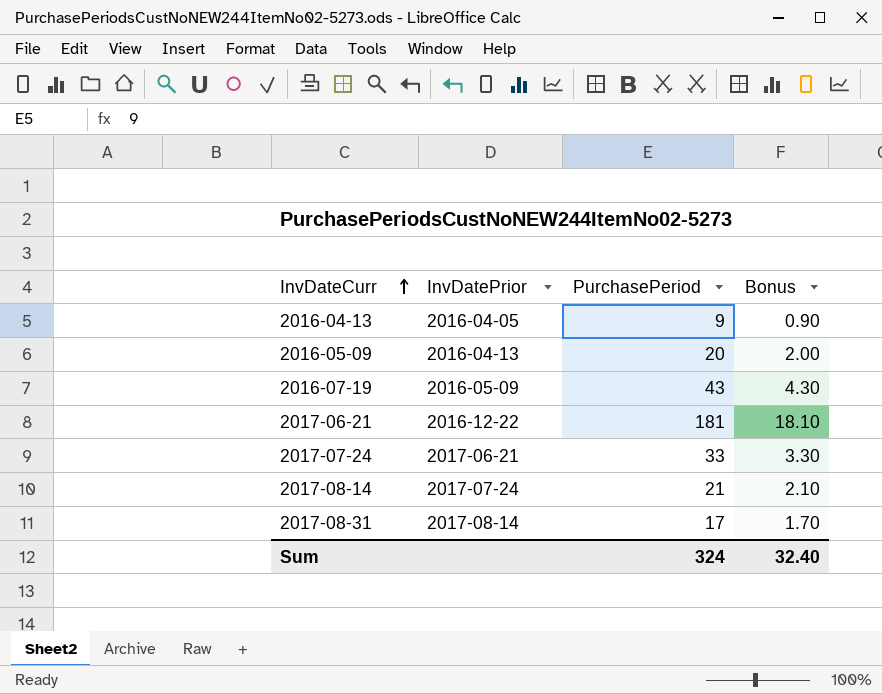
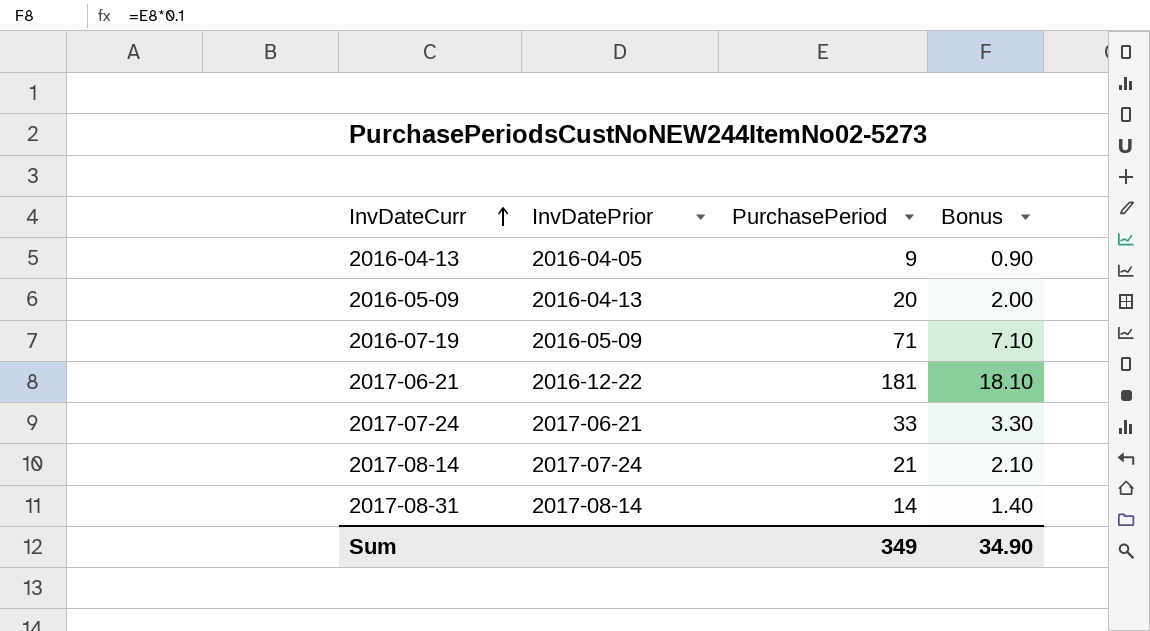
2016-07-19 | PurchasePeriod: 43 -> 71
2016-07-19 | Bonus: 4.30 -> 7.10
2017-08-31 | PurchasePeriod: 17 -> 14
2017-08-31 | Bonus: 1.70 -> 1.40
Sum | PurchasePeriod: 324 -> 349
Sum | Bonus: 32.40 -> 34.90

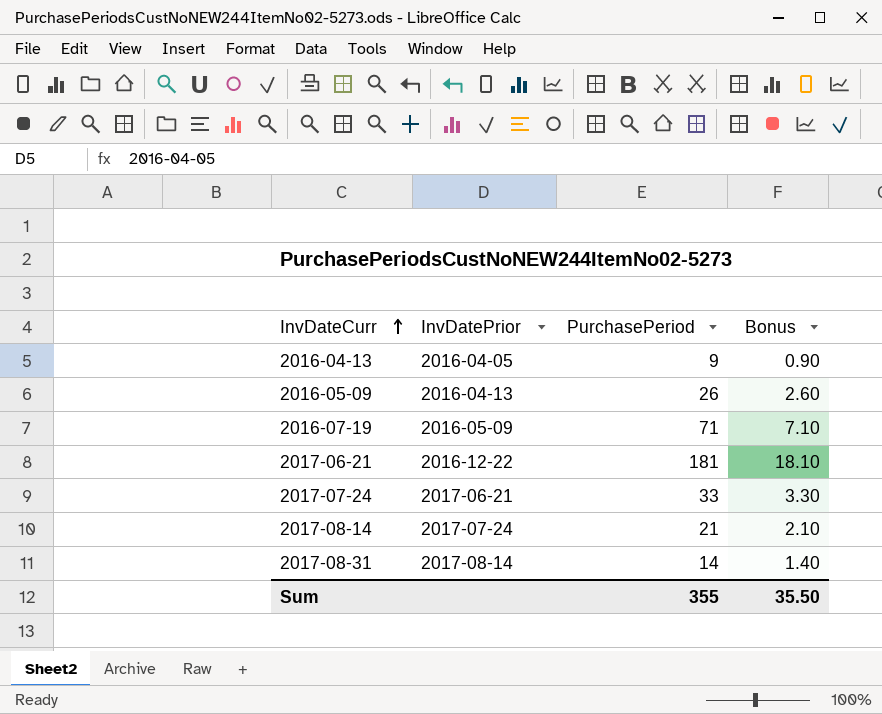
2016-05-09 | PurchasePeriod: 20 -> 26
2016-05-09 | Bonus: 2.00 -> 2.60
Sum | PurchasePeriod: 349 -> 355
Sum | Bonus: 34.90 -> 35.50

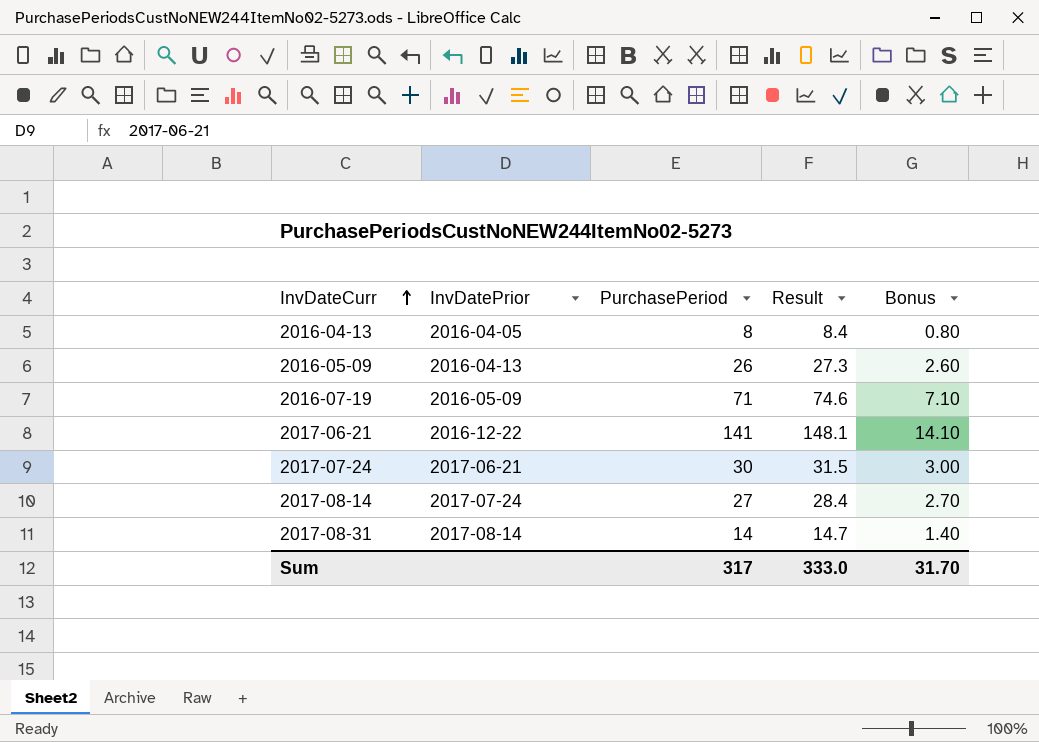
column Result | formula: none -> [PurchasePeriod] * 1.05
2016-04-13 | PurchasePeriod: 9 -> 8
2016-04-13 | Bonus: 0.90 -> 0.80
2017-06-21 | PurchasePeriod: 181 -> 141
2017-06-21 | Bonus: 18.10 -> 14.10
2017-07-24 | PurchasePeriod: 33 -> 30
2017-07-24 | Bonus: 3.30 -> 3.00
2017-08-14 | PurchasePeriod: 21 -> 27
2017-08-14 | Bonus: 2.10 -> 2.70
Sum | PurchasePeriod: 355 -> 317
Sum | Bonus: 35.50 -> 31.70

